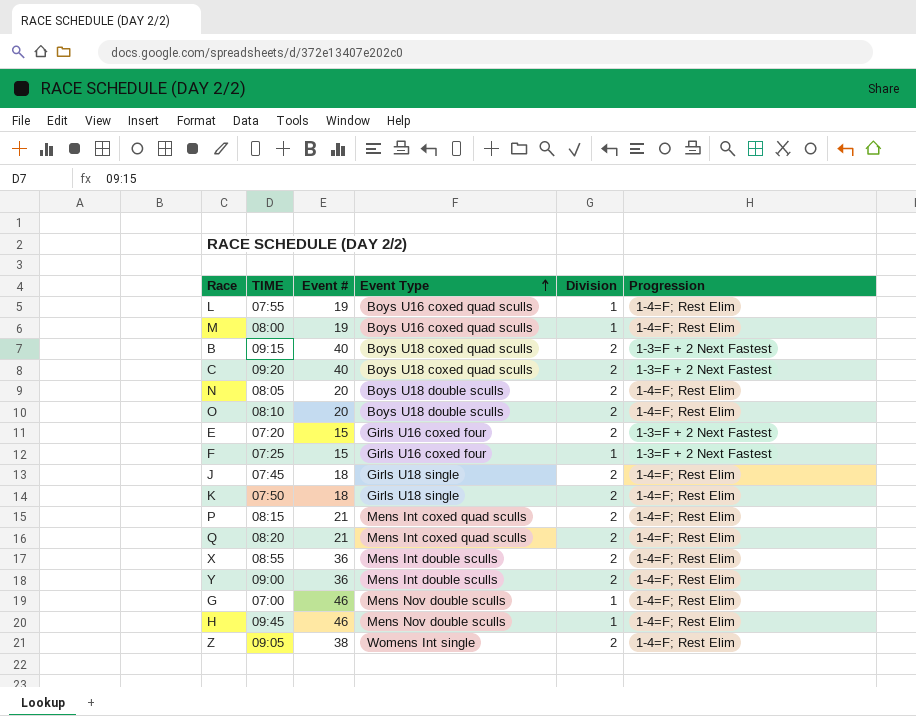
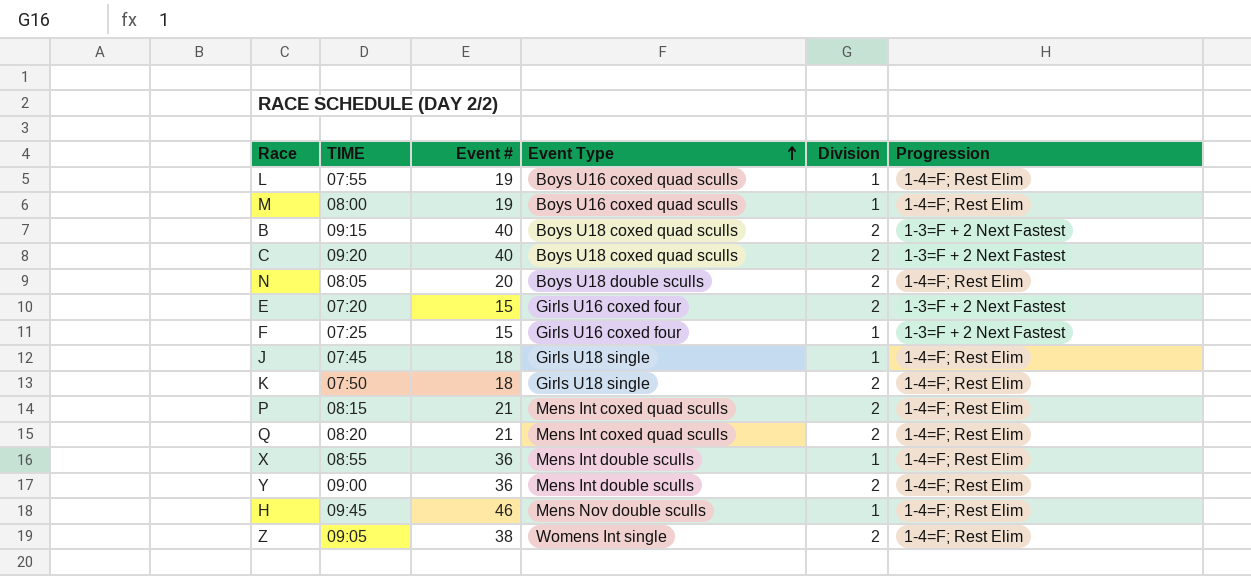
row O: 08:10 | 20 | Boys U18 double sculls | 2 | 1-4=F; Rest Elim -> none
row G: 07:00 | 46 | Mens Nov double sculls | 1 | 1-4=F; Rest Elim -> none
J | Division: 2 -> 1
X | Division: 2 -> 1

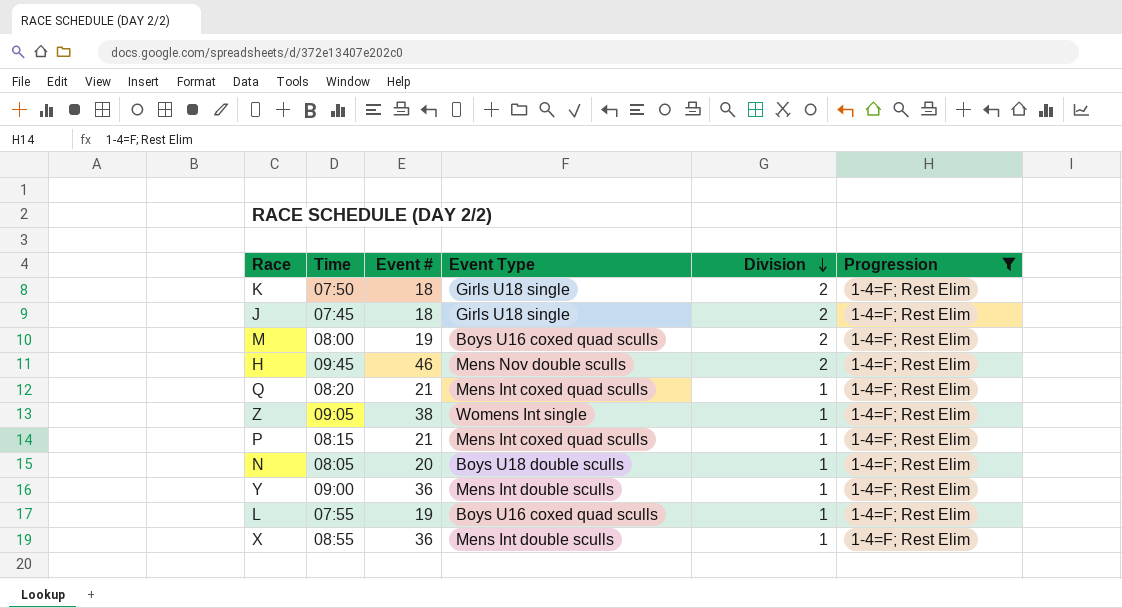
filter: none -> Progression = 1-4=F; Rest Elim
row order: Event Type ascending -> Division descending
column name: TIME -> Time
J | Division: 1 -> 2
M | Division: 1 -> 2
H | Division: 1 -> 2
Q | Division: 2 -> 1
Z | Division: 2 -> 1
P | Division: 2 -> 1
N | Division: 2 -> 1
Y | Division: 2 -> 1

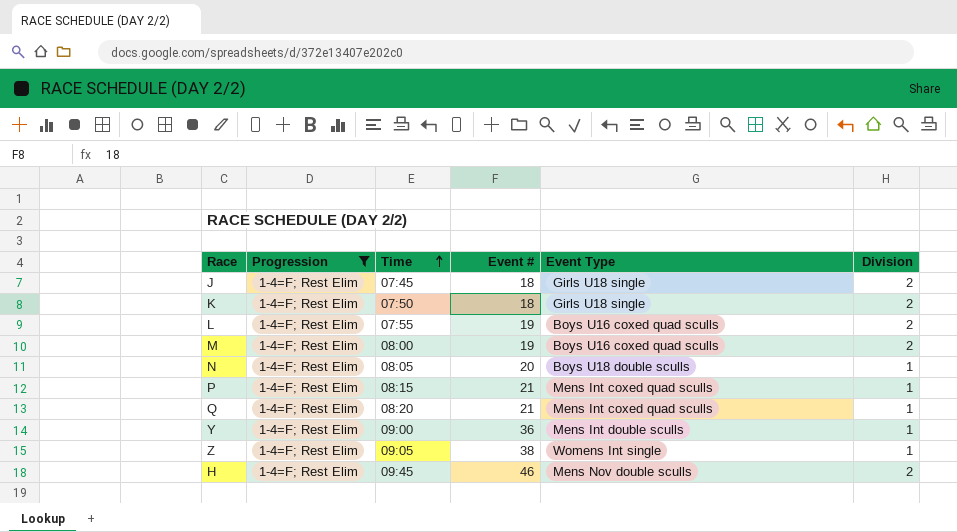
row order: Division descending -> Time ascending
column Progression | position: 6 -> 2
row X: 08:55 | 36 | Mens Int double sculls | 1 | 1-4=F; Rest Elim -> none
L | Division: 1 -> 2

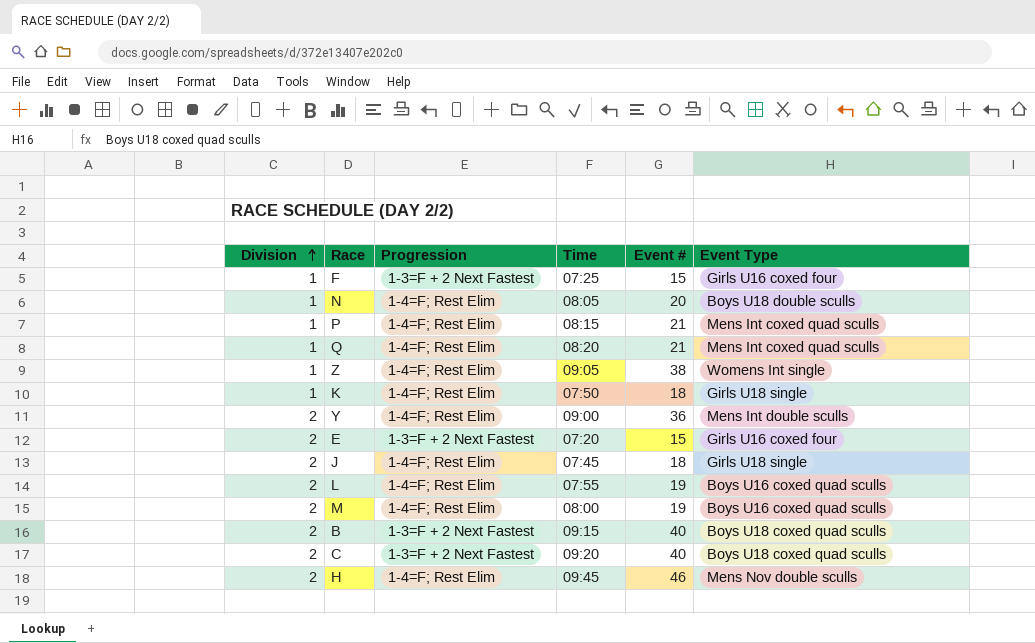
filter: Progression = 1-4=F; Rest Elim -> none
row order: Time ascending -> Division ascending
column Division | position: 6 -> 1
K | Division: 2 -> 1
Y | Division: 1 -> 2

